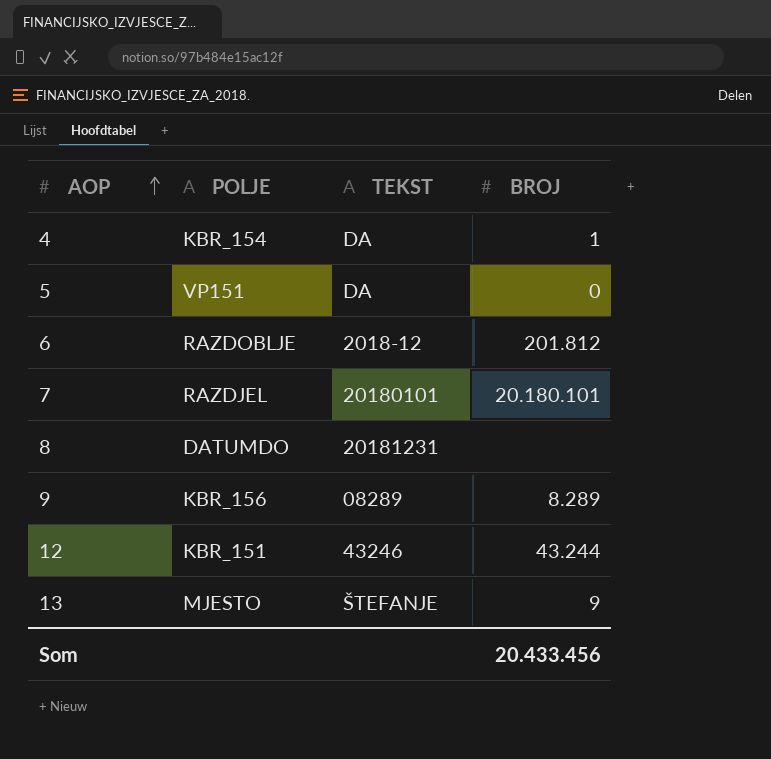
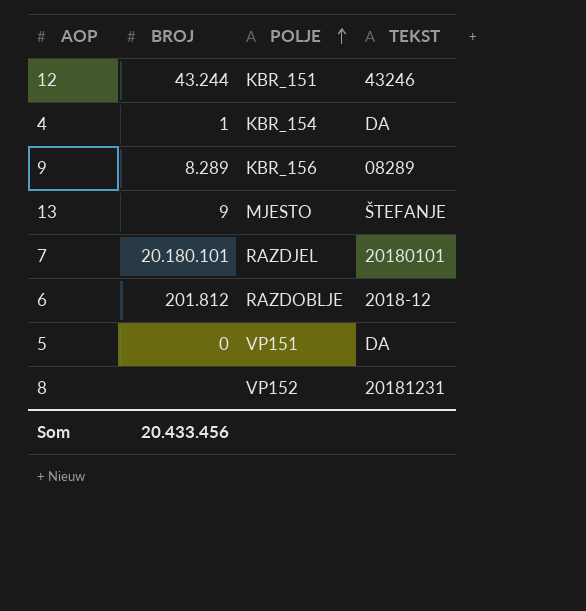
row order: AOP ascending -> POLJE ascending
column BROJ | position: 4 -> 2
8 | POLJE: DATUMDO -> VP152

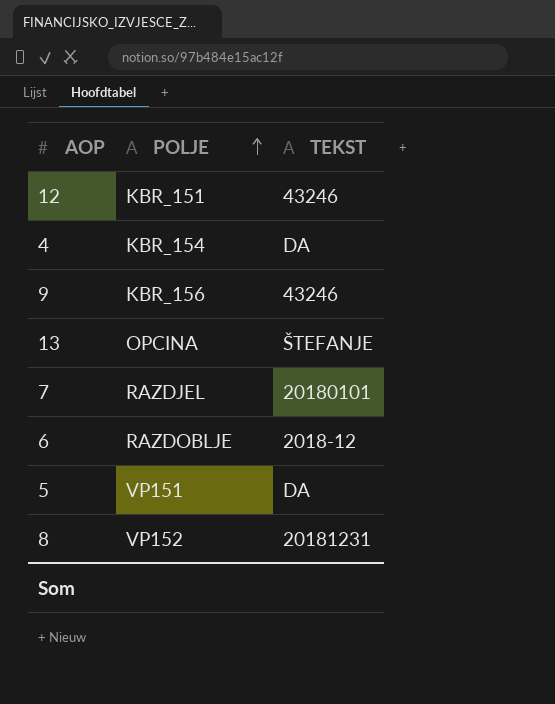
column BROJ | position: 2 -> none
9 | TEKST: 08289 -> 43246
13 | POLJE: MJESTO -> OPCINA

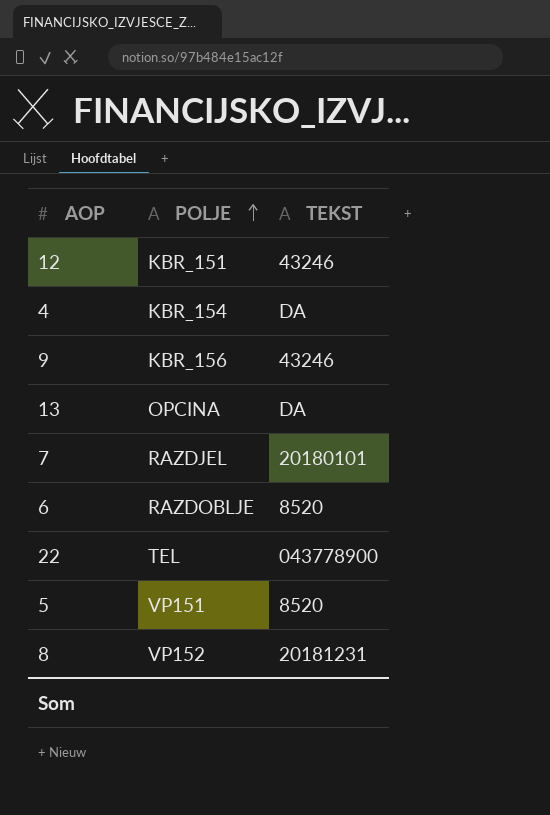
13 | TEKST: ŠTEFANJE -> DA
6 | TEKST: 2018-12 -> 8520
row 22: none -> TEL | 043778900
5 | TEKST: DA -> 8520

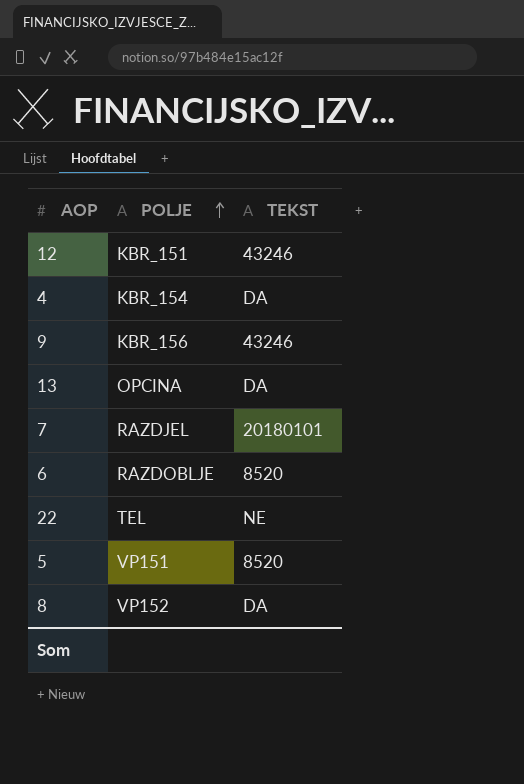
22 | TEKST: 043778900 -> NE
8 | TEKST: 20181231 -> DA

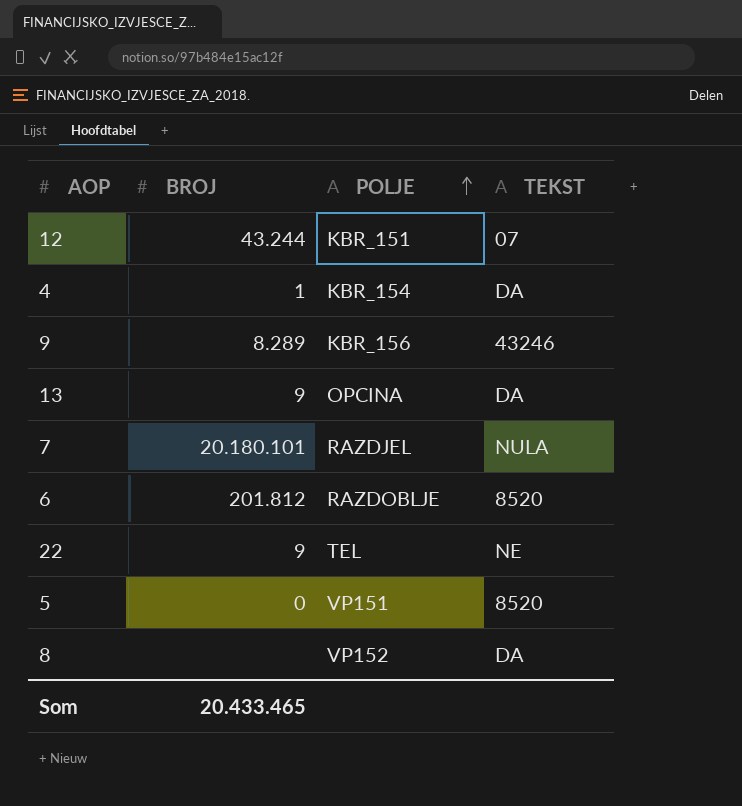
column BROJ | position: none -> 2
12 | TEKST: 43246 -> 07
7 | TEKST: 20180101 -> NULA

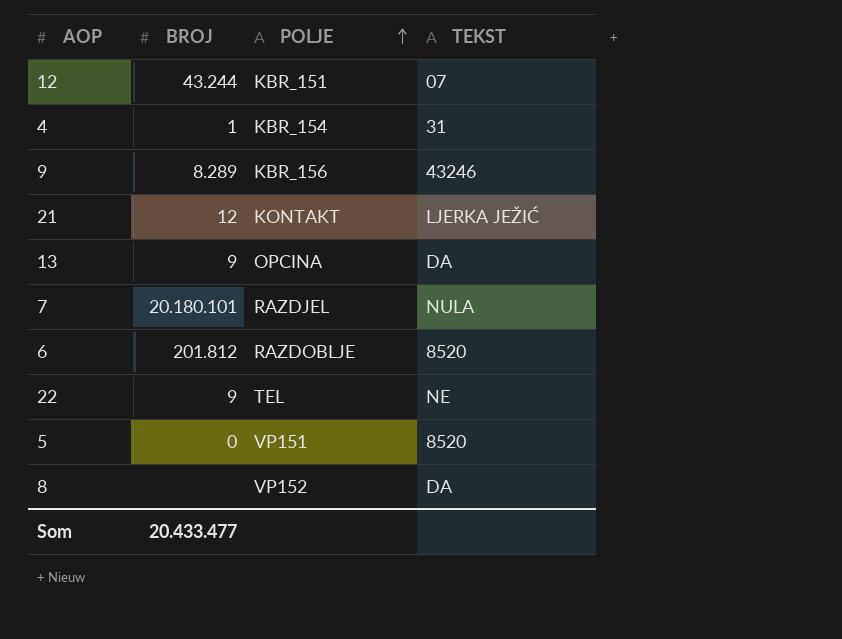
4 | TEKST: DA -> 31
row 21: none -> 12 | KONTAKT | LJERKA JEŽIĆ
Som | BROJ: 20.433.465 -> 20.433.477

